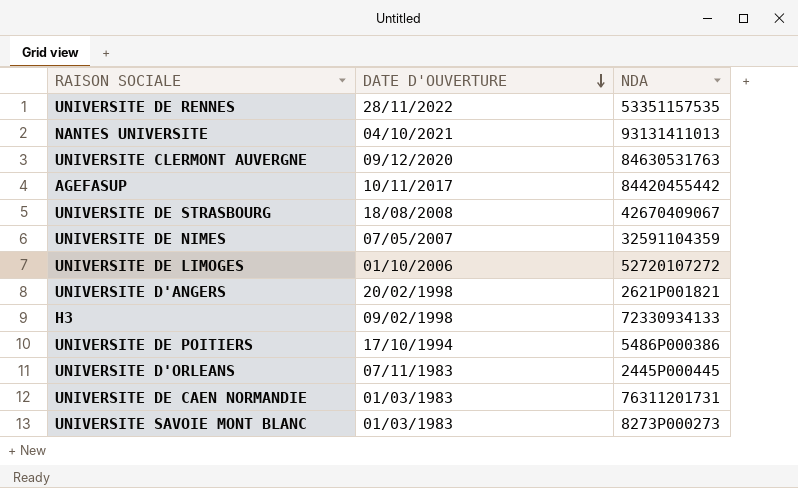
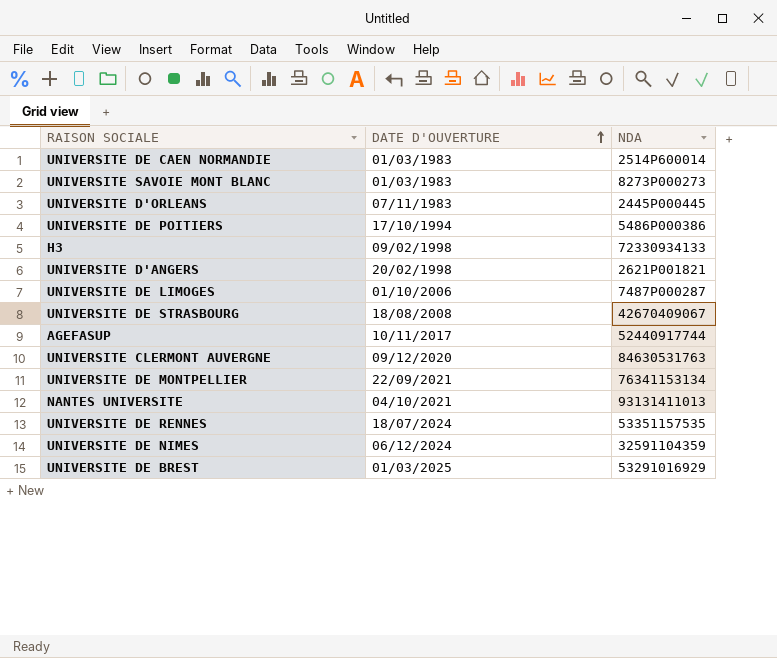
row order: DATE D'OUVERTURE descending -> DATE D'OUVERTURE ascending
UNIVERSITE DE CAEN NORMANDIE | NDA: 76311201731 -> 2514P600014
UNIVERSITE DE LIMOGES | NDA: 52720107272 -> 7487P000287
AGEFASUP | NDA: 84420455442 -> 52440917744
row UNIVERSITE DE MONTPELLIER: none -> 22/09/2021 | 76341153134
UNIVERSITE DE RENNES | DATE D'OUVERTURE: 28/11/2022 -> 18/07/2024
UNIVERSITE DE NIMES | DATE D'OUVERTURE: 07/05/2007 -> 06/12/2024
row UNIVERSITE DE BREST: none -> 01/03/2025 | 53291016929

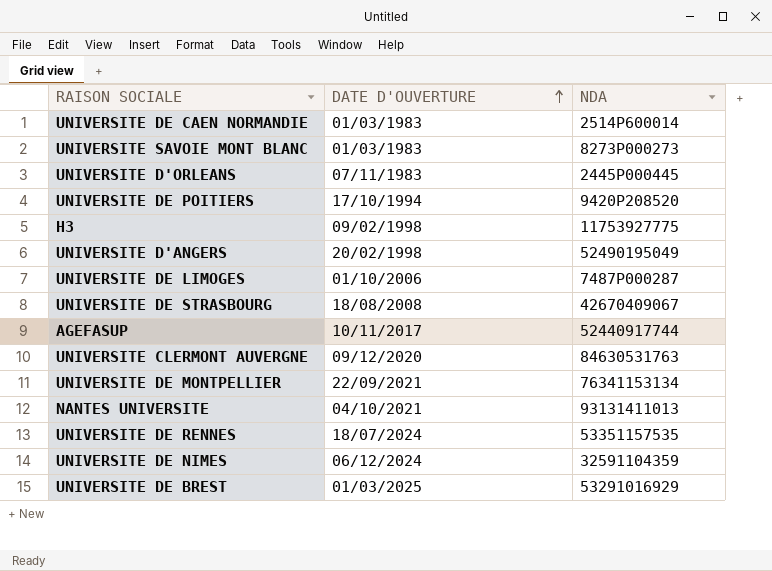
UNIVERSITE DE POITIERS | NDA: 5486P000386 -> 9420P208520
H3 | NDA: 72330934133 -> 11753927775
UNIVERSITE D'ANGERS | NDA: 2621P001821 -> 52490195049

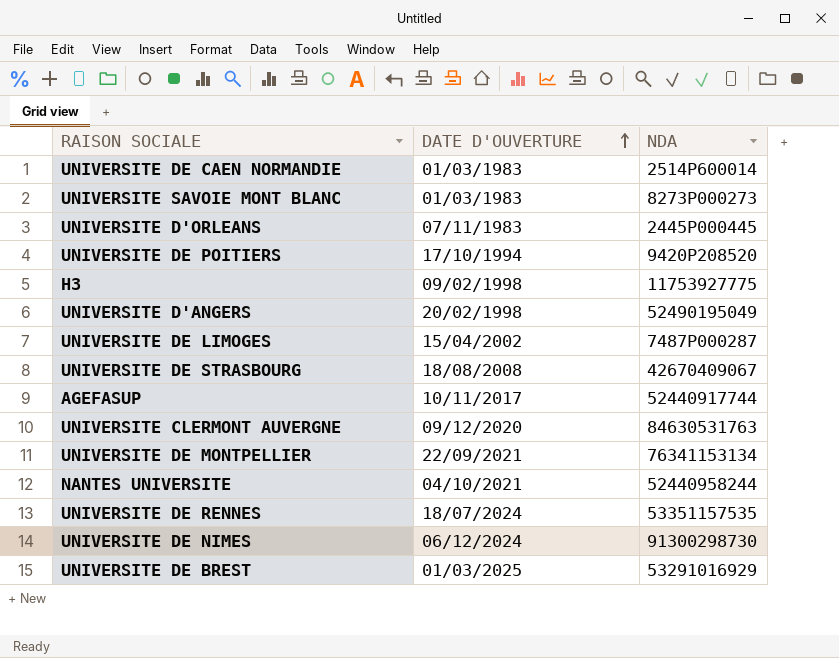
UNIVERSITE DE LIMOGES | DATE D'OUVERTURE: 01/10/2006 -> 15/04/2002
NANTES UNIVERSITE | NDA: 93131411013 -> 52440958244
UNIVERSITE DE NIMES | NDA: 32591104359 -> 91300298730

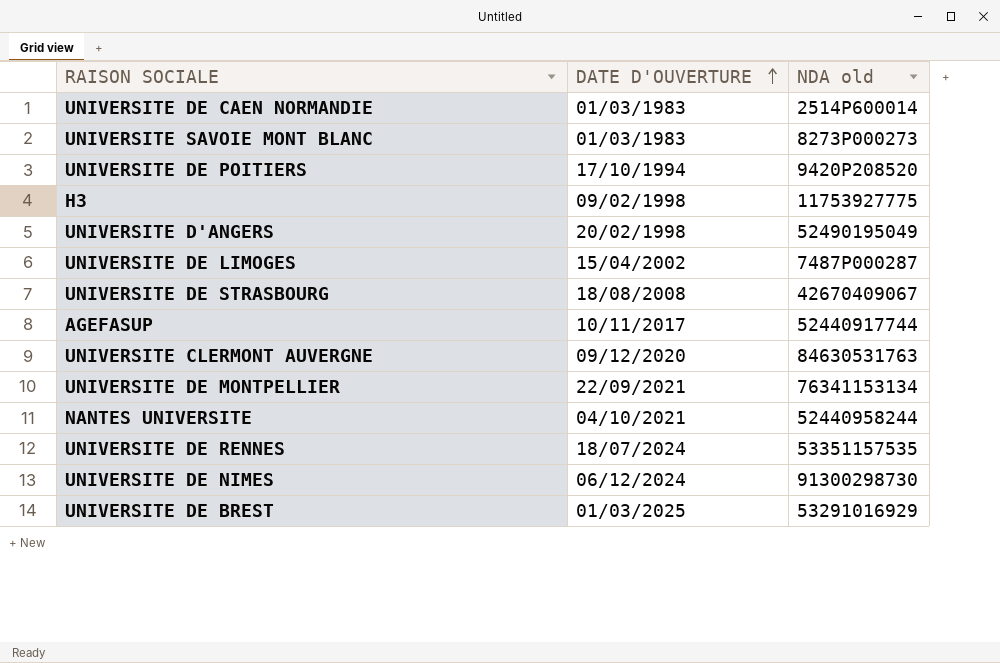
column name: NDA -> NDA old
row UNIVERSITE D'ORLEANS: 07/11/1983 | 2445P000445 -> none

